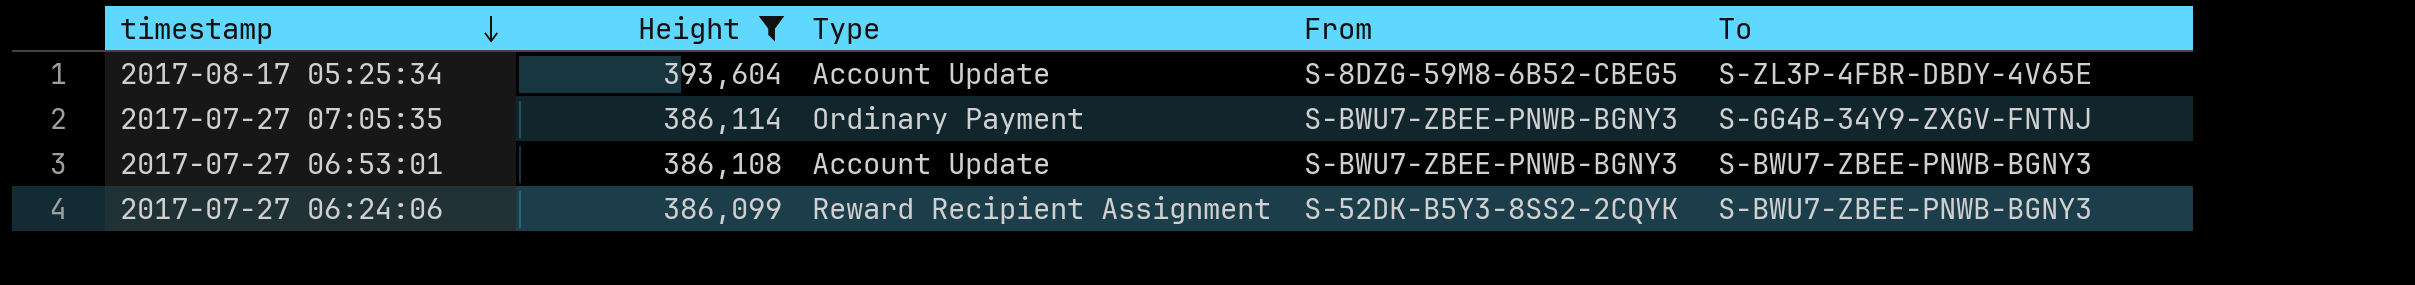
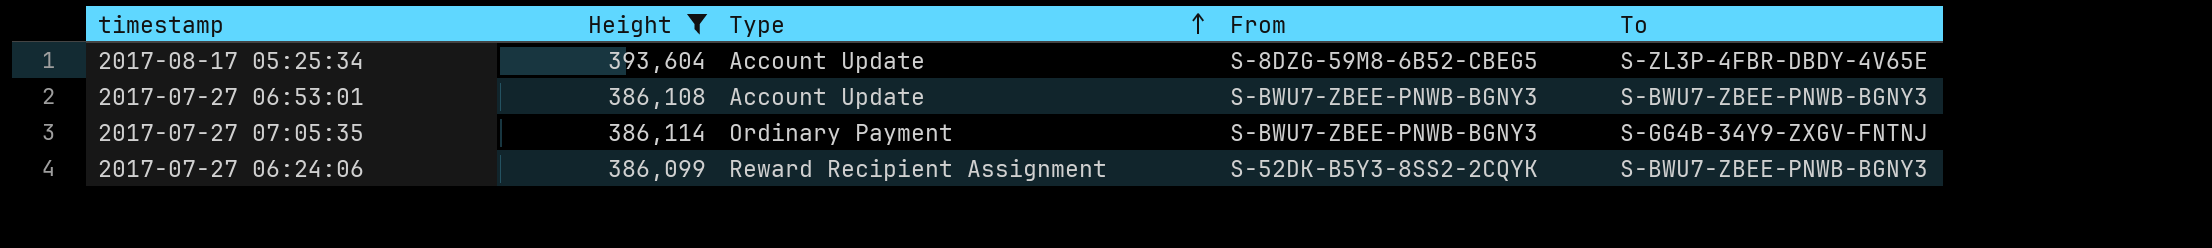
row order: timestamp descending -> Type ascending

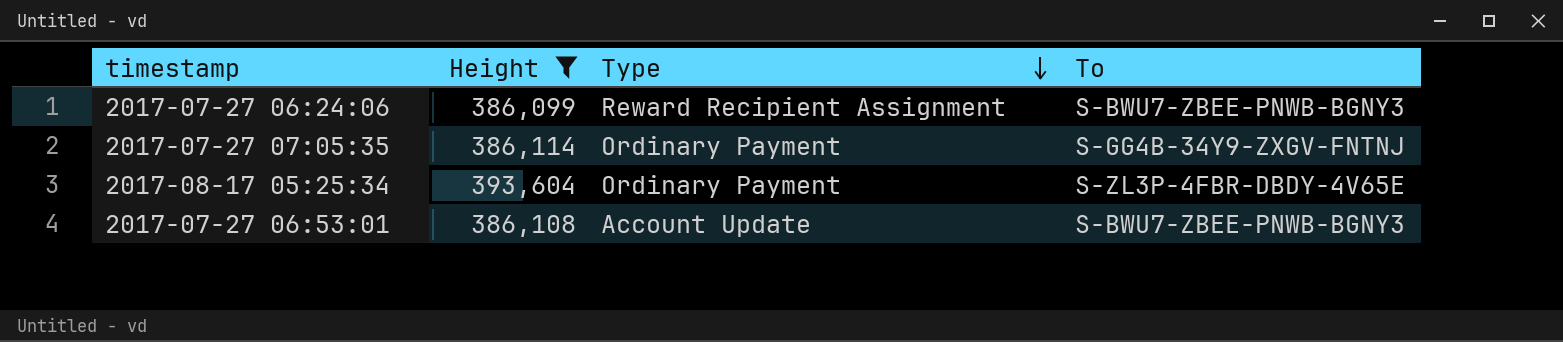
row order: Type ascending -> Type descending
column From | position: 4 -> none
2017-08-17 05:25:34 | Type: Account Update -> Ordinary Payment

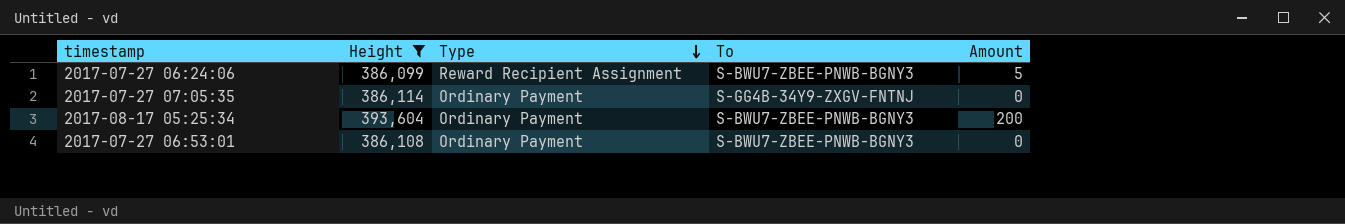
column Amount | position: none -> 5
2017-08-17 05:25:34 | To: S-ZL3P-4FBR-DBDY-4V65E -> S-BWU7-ZBEE-PNWB-BGNY3
2017-07-27 06:53:01 | Type: Account Update -> Ordinary Payment

